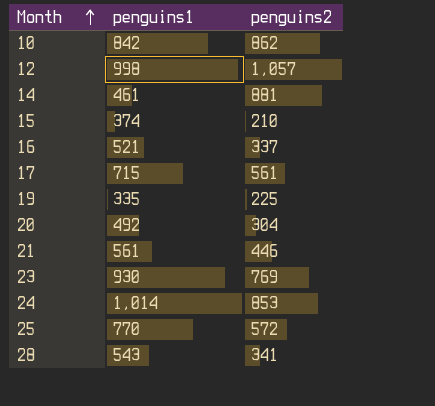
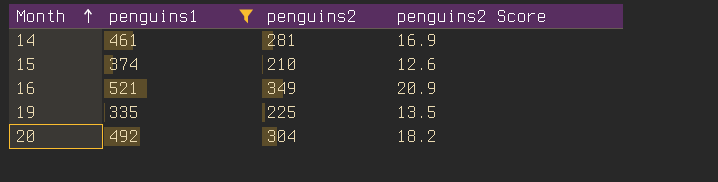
filter: none -> penguins1 <= 521
column penguins2 Score | formula: none -> [penguins2] * 0.06
14 | penguins2: 881 -> 281
16 | penguins2: 337 -> 349

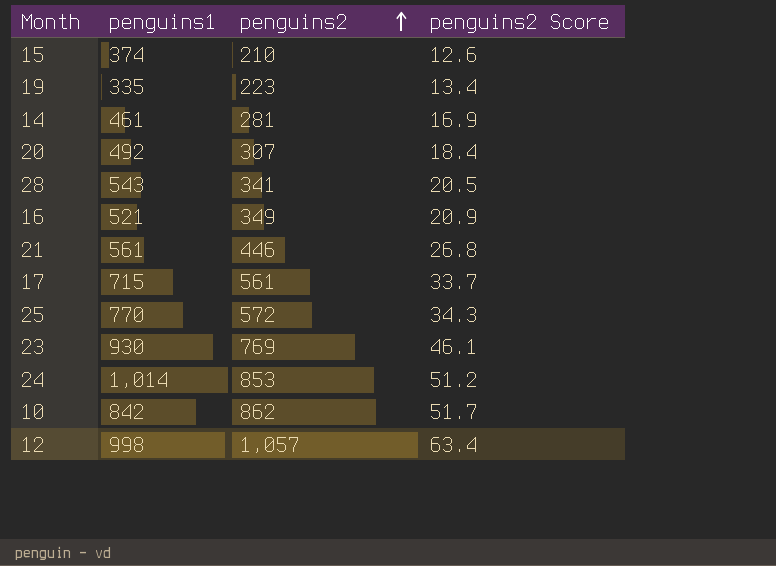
filter: penguins1 <= 521 -> none
row order: Month ascending -> penguins2 ascending
19 | penguins2: 225 -> 223
19 | penguins2 Score: 13.5 -> 13.4
20 | penguins2: 304 -> 307
20 | penguins2 Score: 18.2 -> 18.4

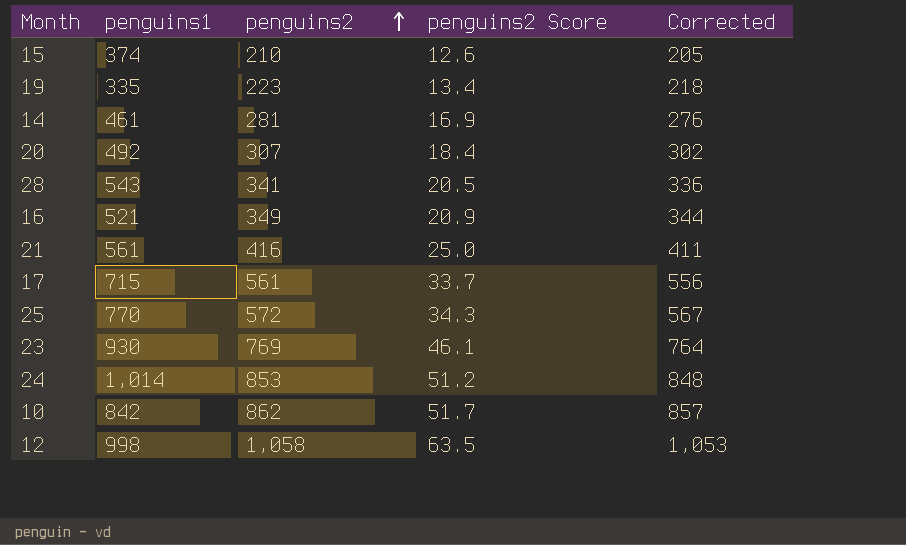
column Corrected | formula: none -> [penguins2] - 5
21 | penguins2: 446 -> 416
21 | penguins2 Score: 26.8 -> 25.0
12 | penguins2: 1,057 -> 1,058
12 | penguins2 Score: 63.4 -> 63.5

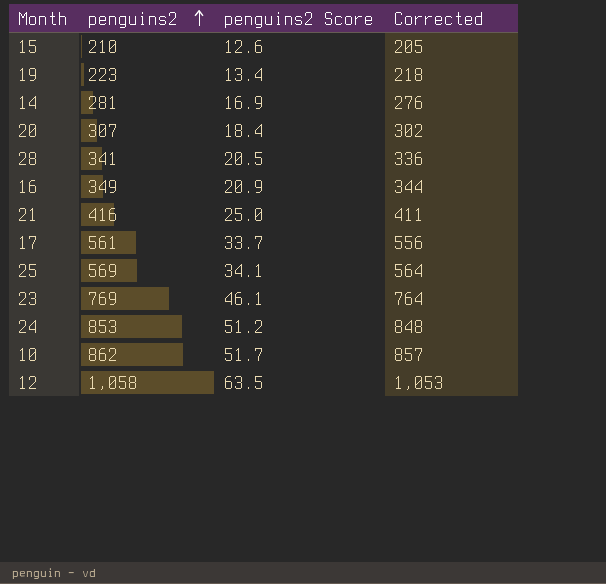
column penguins1 | position: 2 -> none
25 | penguins2: 572 -> 569
25 | penguins2 Score: 34.3 -> 34.1
25 | Corrected: 567 -> 564

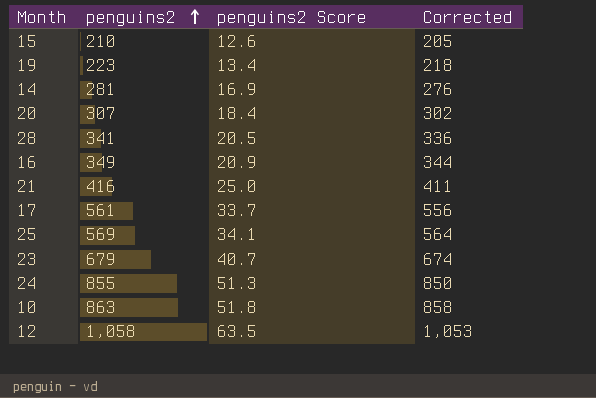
23 | penguins2: 769 -> 679
23 | penguins2 Score: 46.1 -> 40.7
23 | Corrected: 764 -> 674
24 | penguins2: 853 -> 855
24 | penguins2 Score: 51.2 -> 51.3
24 | Corrected: 848 -> 850
10 | penguins2: 862 -> 863
10 | penguins2 Score: 51.7 -> 51.8
10 | Corrected: 857 -> 858

